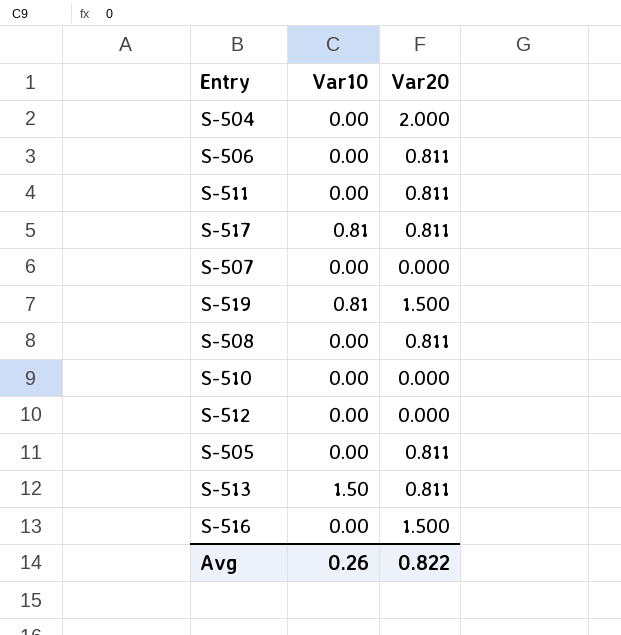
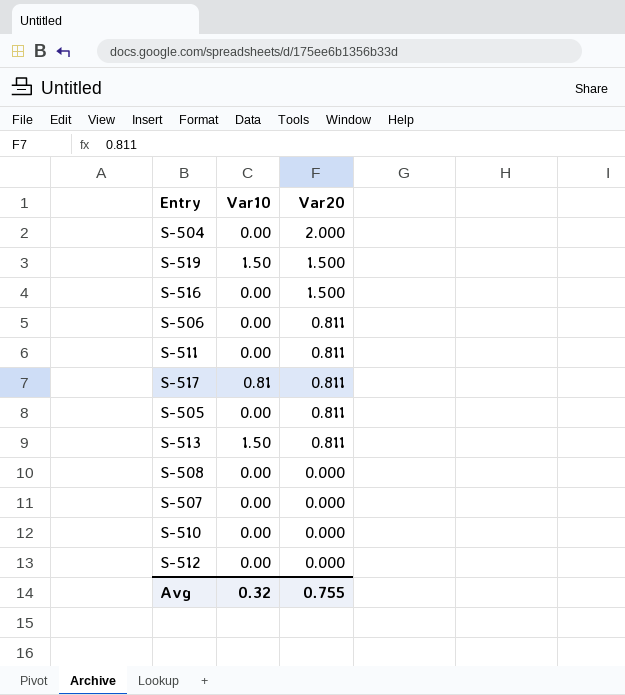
row order: none -> Var20 descending
S-519 | Var10: 0.81 -> 1.50
S-508 | Var20: 0.811 -> 0.000
Avg | Var10: 0.26 -> 0.32
Avg | Var20: 0.822 -> 0.755

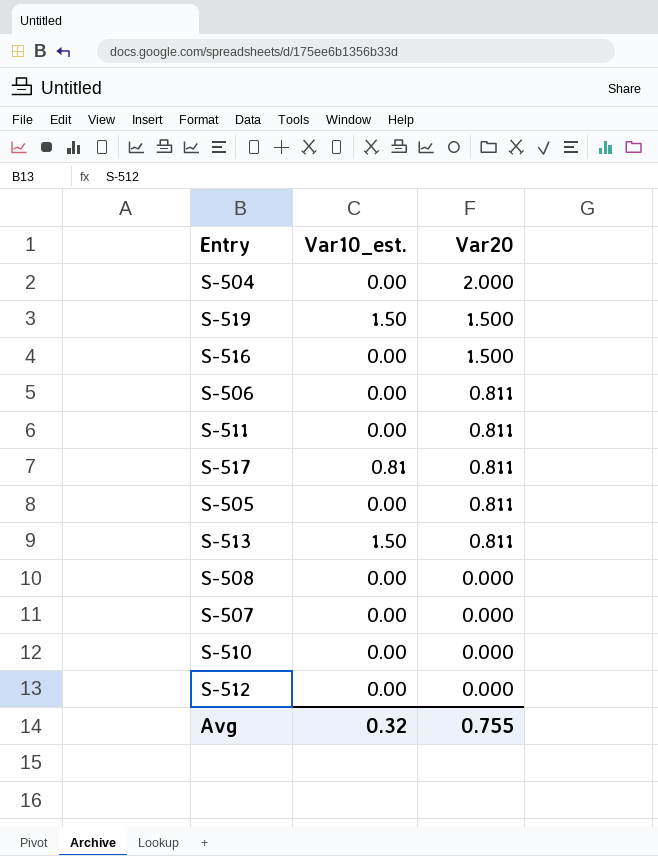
column name: Var10 -> Var10_est.

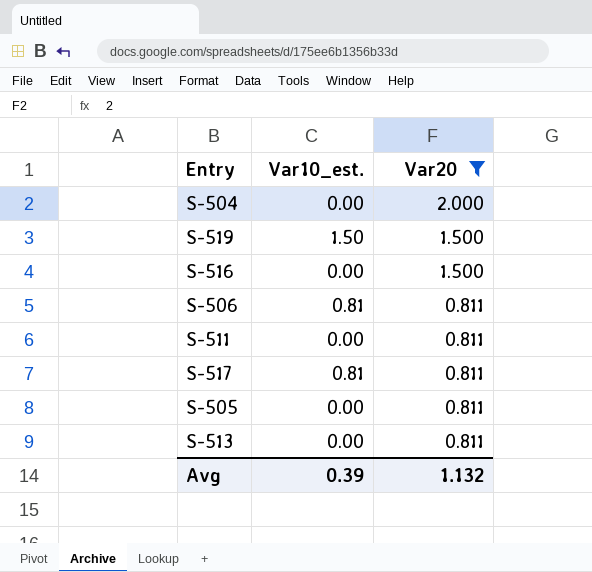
filter: none -> Var20 != 0.000
S-506 | Var10_est.: 0.00 -> 0.81
S-513 | Var10_est.: 1.50 -> 0.00
Avg | Var10_est.: 0.32 -> 0.39
Avg | Var20: 0.755 -> 1.132

